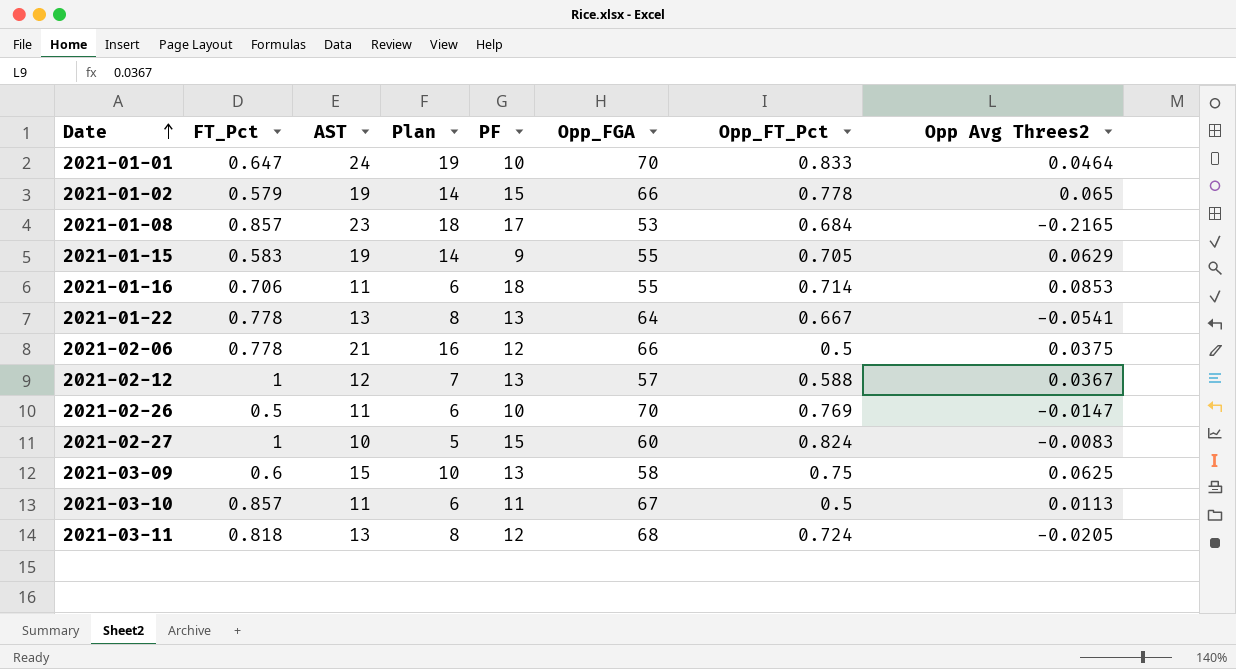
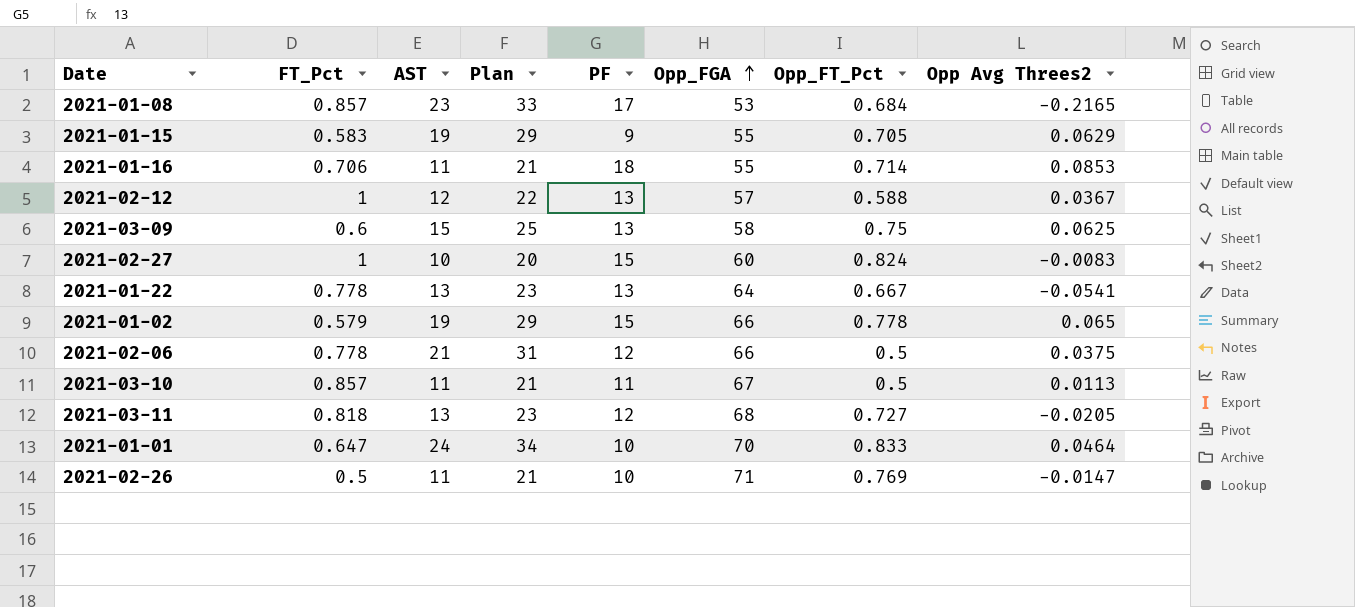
row order: Date ascending -> Opp_FGA ascending
column Plan | formula: [AST] - 5 -> [AST] + 10
2021-03-11 | Opp_FT_Pct: 0.724 -> 0.727
2021-02-26 | Opp_FGA: 70 -> 71

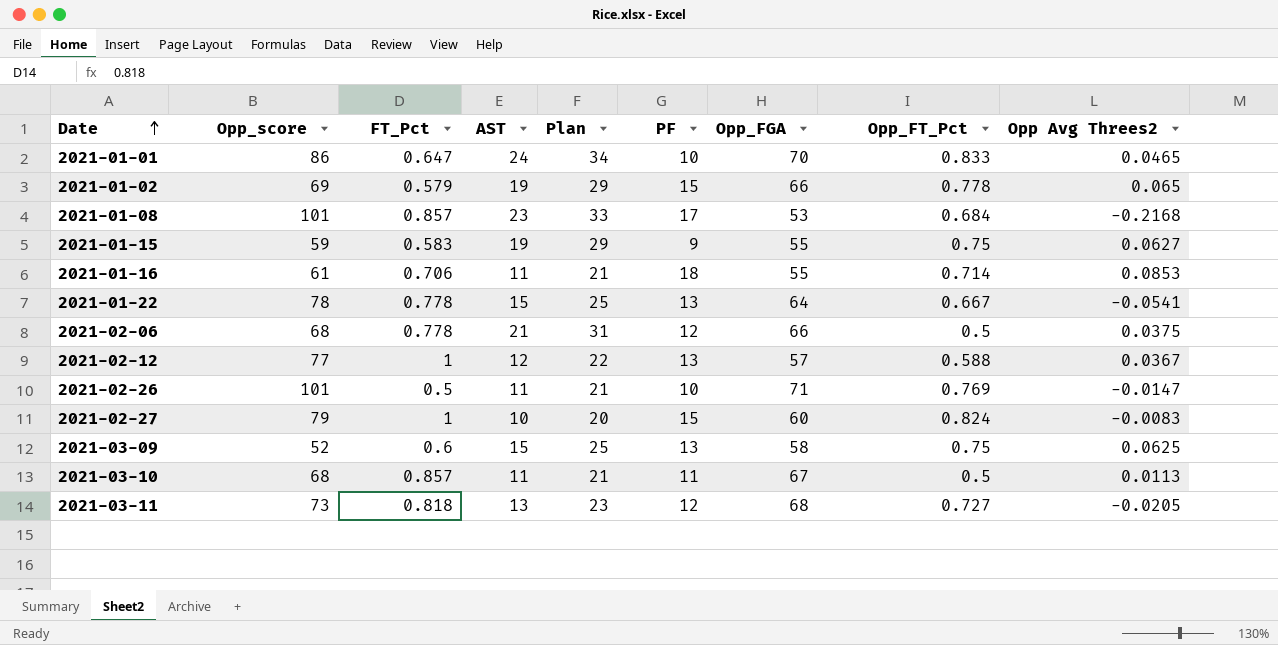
row order: Opp_FGA ascending -> Date ascending
column Opp_score | position: none -> 2
2021-01-01 | Opp Avg Threes2: 0.0464 -> 0.0465
2021-01-08 | Opp Avg Threes2: -0.2165 -> -0.2168
2021-01-15 | Opp_FT_Pct: 0.705 -> 0.75
2021-01-15 | Opp Avg Threes2: 0.0629 -> 0.0627
2021-01-22 | AST: 13 -> 15
2021-01-22 | Plan: 23 -> 25

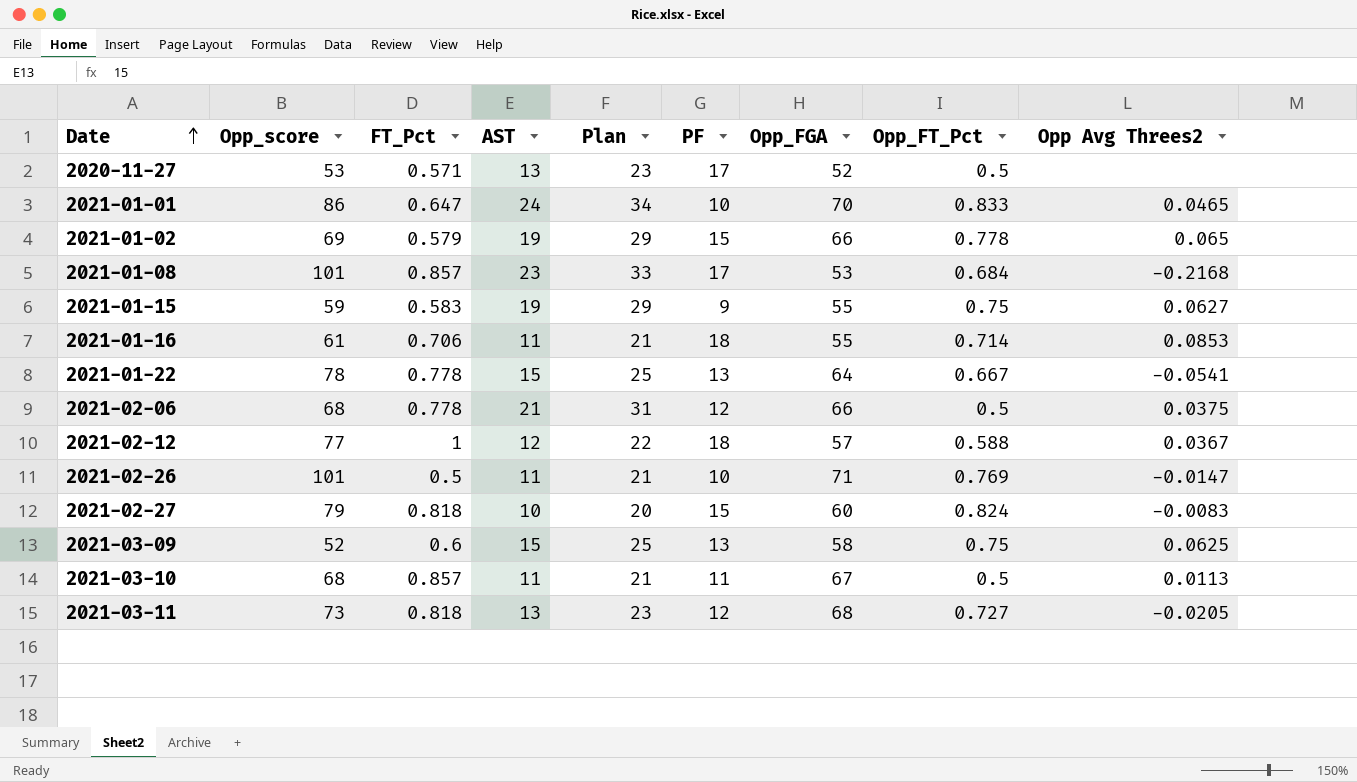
row 2020-11-27: none -> 53 | 0.571 | 13 | 23 | 17 | 52 | 0.5 | none
2021-02-12 | PF: 13 -> 18
2021-02-27 | FT_Pct: 1 -> 0.818

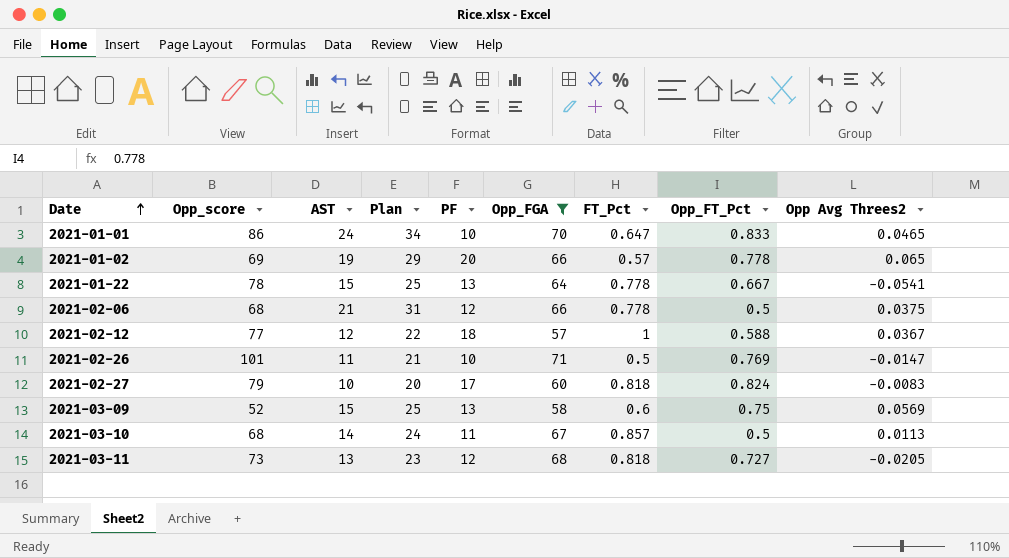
filter: none -> Opp_FGA >= 57
column FT_Pct | position: 3 -> 7
2021-01-02 | PF: 15 -> 20
2021-01-02 | FT_Pct: 0.579 -> 0.57
2021-02-27 | PF: 15 -> 17
2021-03-09 | Opp Avg Threes2: 0.0625 -> 0.0569
2021-03-10 | AST: 11 -> 14
2021-03-10 | Plan: 21 -> 24

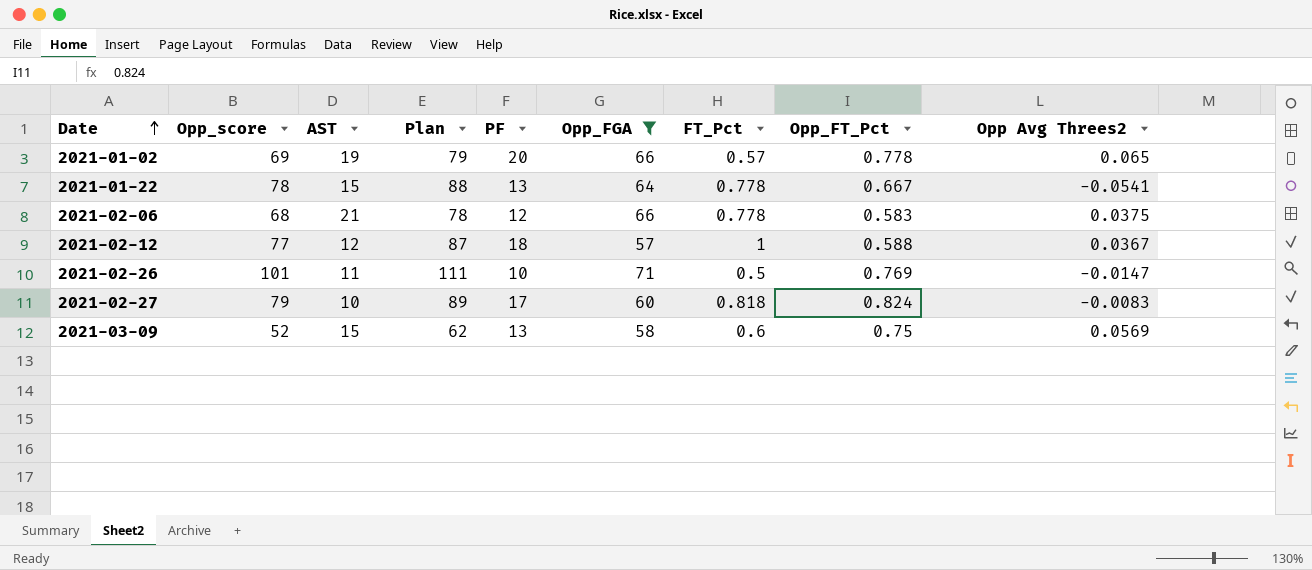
column Plan | formula: [AST] + 10 -> [Opp_score] + 10
row 2021-01-01: 86 | 24 | 34 | 10 | 70 | 0.647 | 0.833 | 0.0465 -> none
row 2021-03-10: 68 | 14 | 24 | 11 | 67 | 0.857 | 0.5 | 0.0113 -> none
row 2021-03-11: 73 | 13 | 23 | 12 | 68 | 0.818 | 0.727 | -0.0205 -> none
2021-02-06 | Opp_FT_Pct: 0.5 -> 0.583

